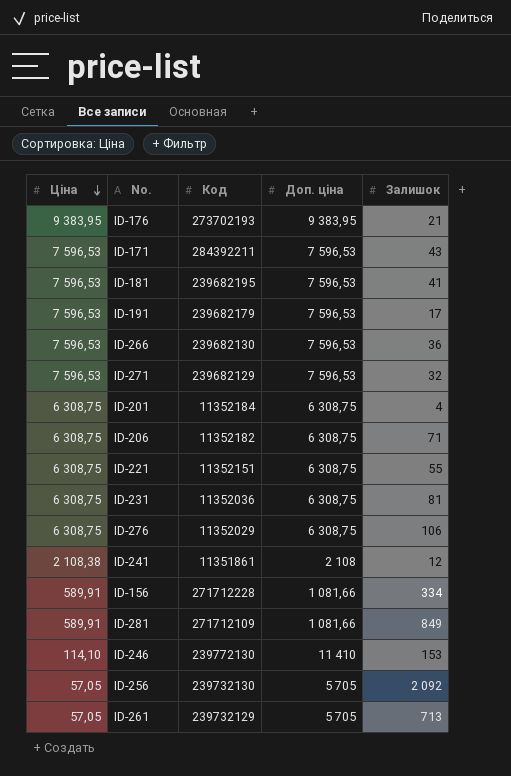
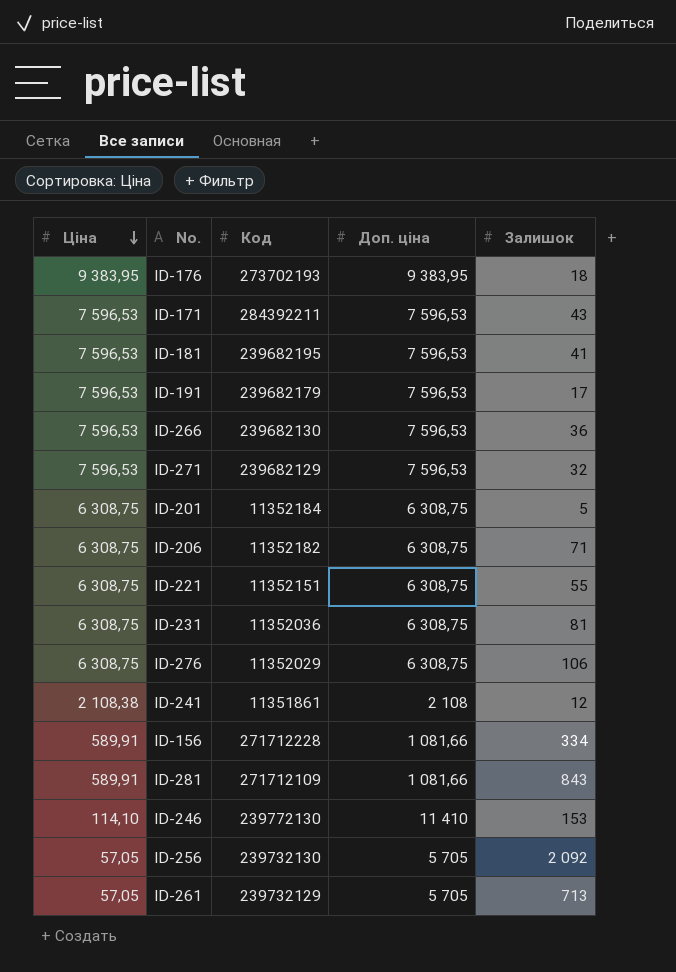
ID-176 | Залишок: 21 -> 18
ID-201 | Залишок: 4 -> 5
ID-281 | Залишок: 849 -> 843

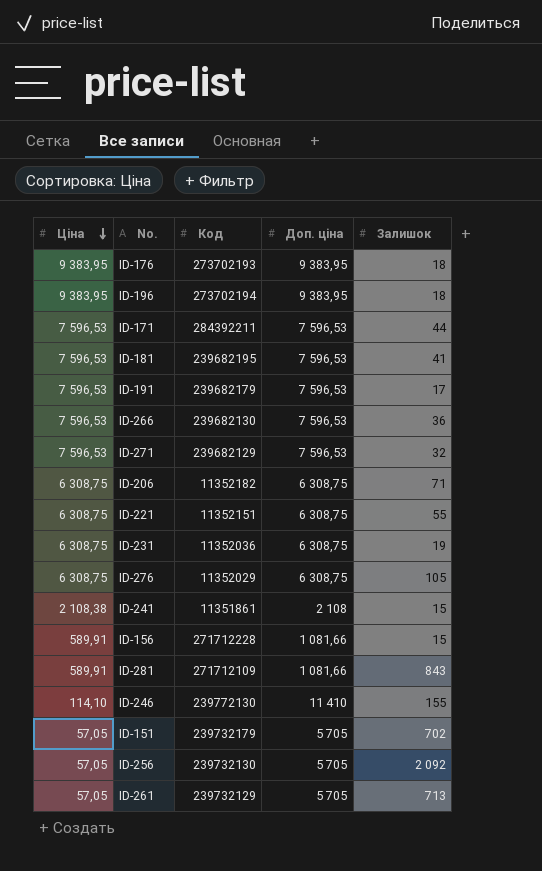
row ID-201: 6 308,75 | 11352184 | 6 308,75 | 5 -> none
row ID-196: none -> 9 383,95 | 273702194 | 9 383,95 | 18
ID-171 | Залишок: 43 -> 44
ID-231 | Залишок: 81 -> 19
ID-276 | Залишок: 106 -> 105
ID-241 | Залишок: 12 -> 15
ID-156 | Залишок: 334 -> 15
ID-246 | Залишок: 153 -> 155
row ID-151: none -> 57,05 | 239732179 | 5 705 | 702

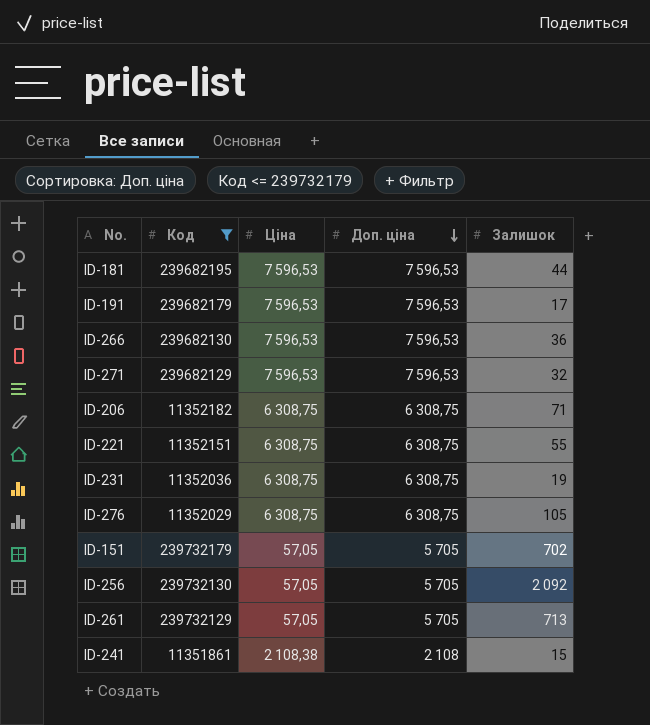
filter: none -> Код <= 239732179
row order: Ціна descending -> Доп. ціна descending
column Ціна | position: 1 -> 3
ID-181 | Залишок: 41 -> 44

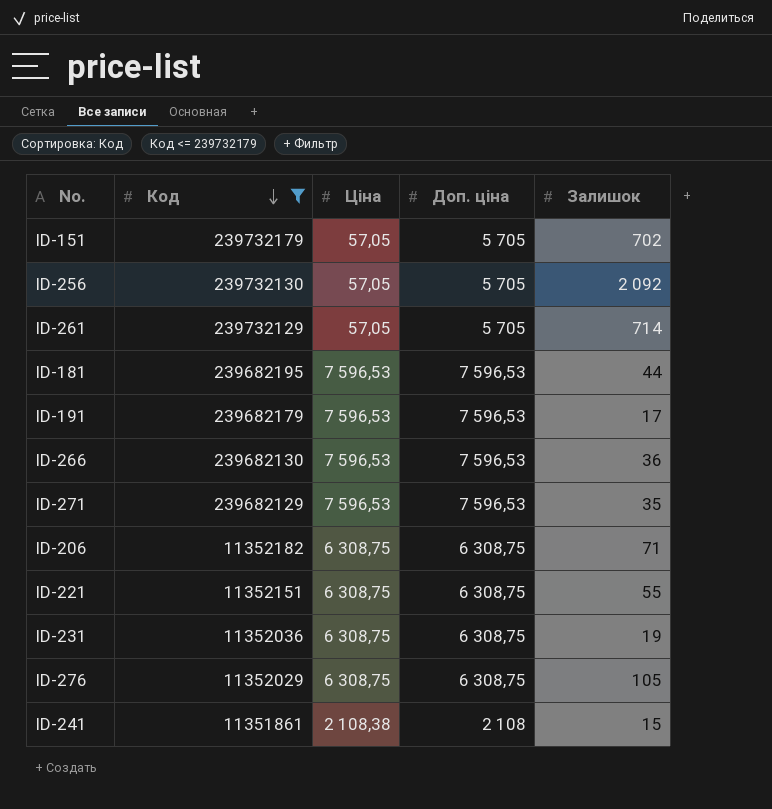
row order: Доп. ціна descending -> Код descending
ID-261 | Залишок: 713 -> 714
ID-271 | Залишок: 32 -> 35

